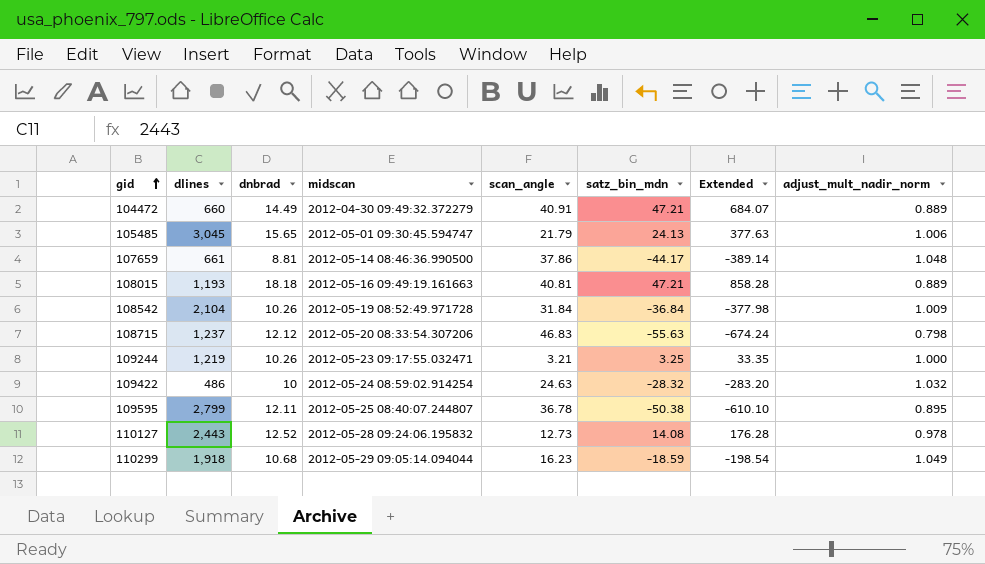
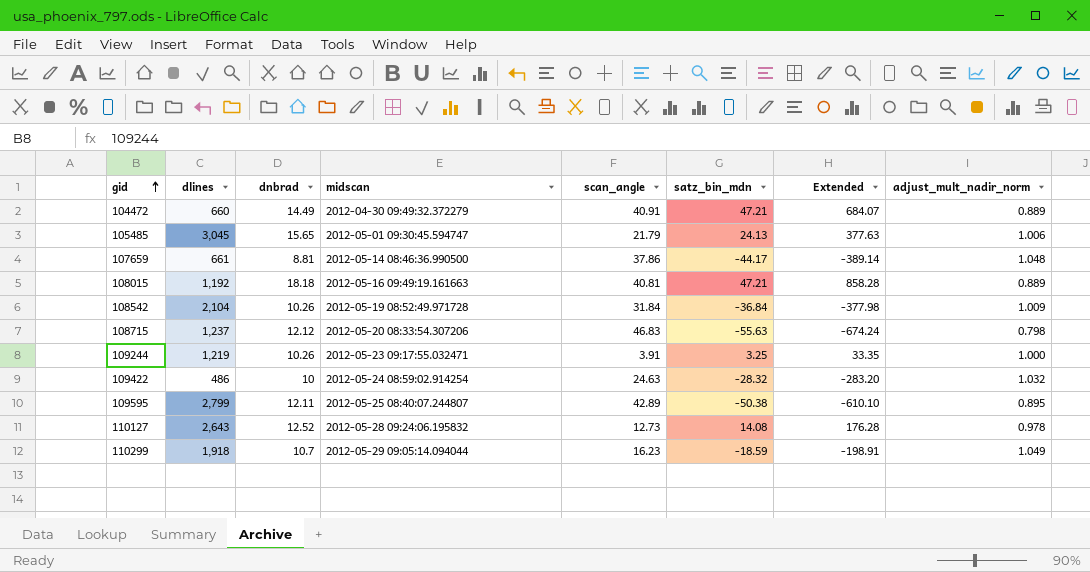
108015 | dlines: 1,193 -> 1,192
109244 | scan_angle: 3.21 -> 3.91
109595 | scan_angle: 36.78 -> 42.89
110127 | dlines: 2,443 -> 2,643
110299 | dnbrad: 10.68 -> 10.7
110299 | Extended: -198.54 -> -198.91

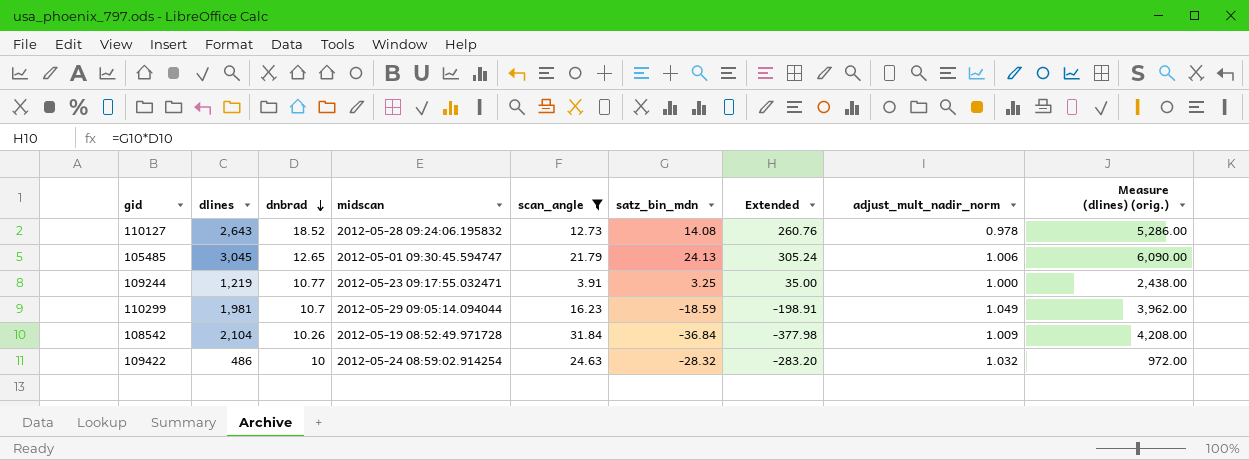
filter: none -> scan_angle <= 31.84
row order: gid ascending -> dnbrad descending
column Measure (dlines) (orig.) | formula: none -> [dlines] * 2
110127 | dnbrad: 12.52 -> 18.52
110127 | Extended: 176.28 -> 260.76
105485 | dnbrad: 15.65 -> 12.65
105485 | Extended: 377.63 -> 305.24
109244 | dnbrad: 10.26 -> 10.77
109244 | Extended: 33.35 -> 35.00
110299 | dlines: 1,918 -> 1,981

